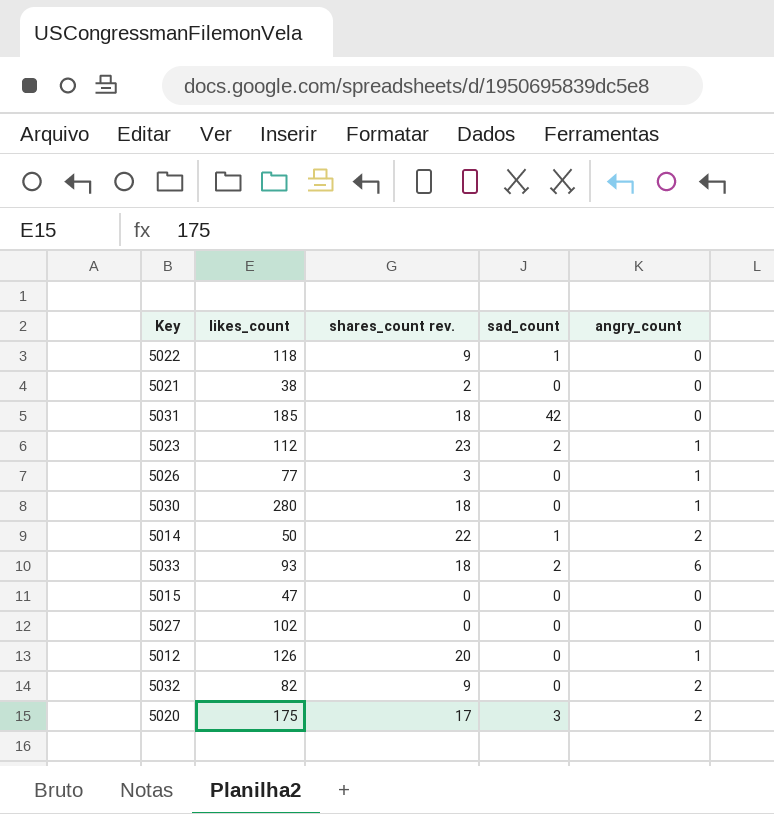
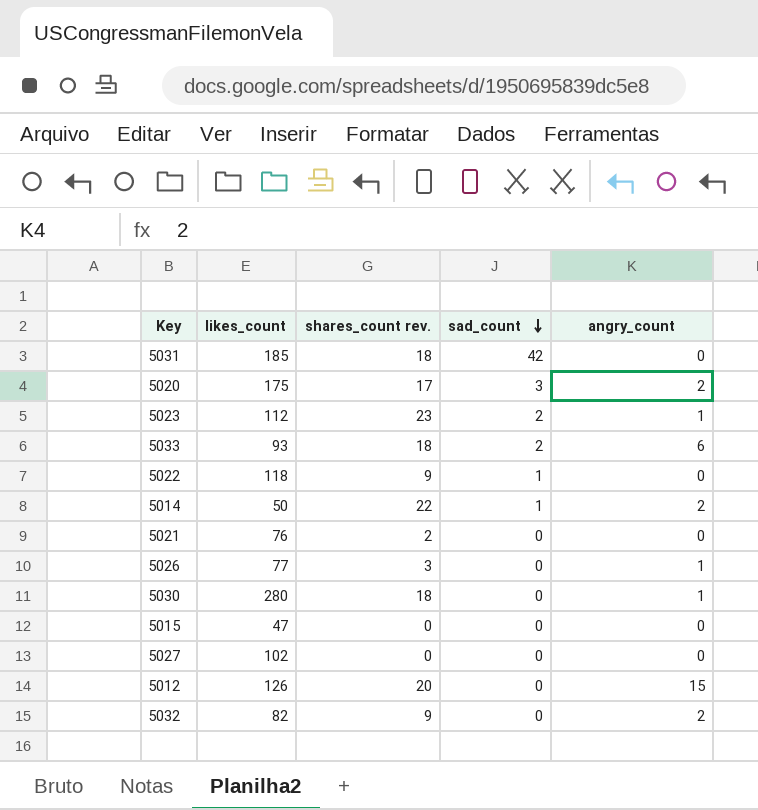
row order: none -> sad_count descending
5021 | likes_count: 38 -> 76
5012 | angry_count: 1 -> 15

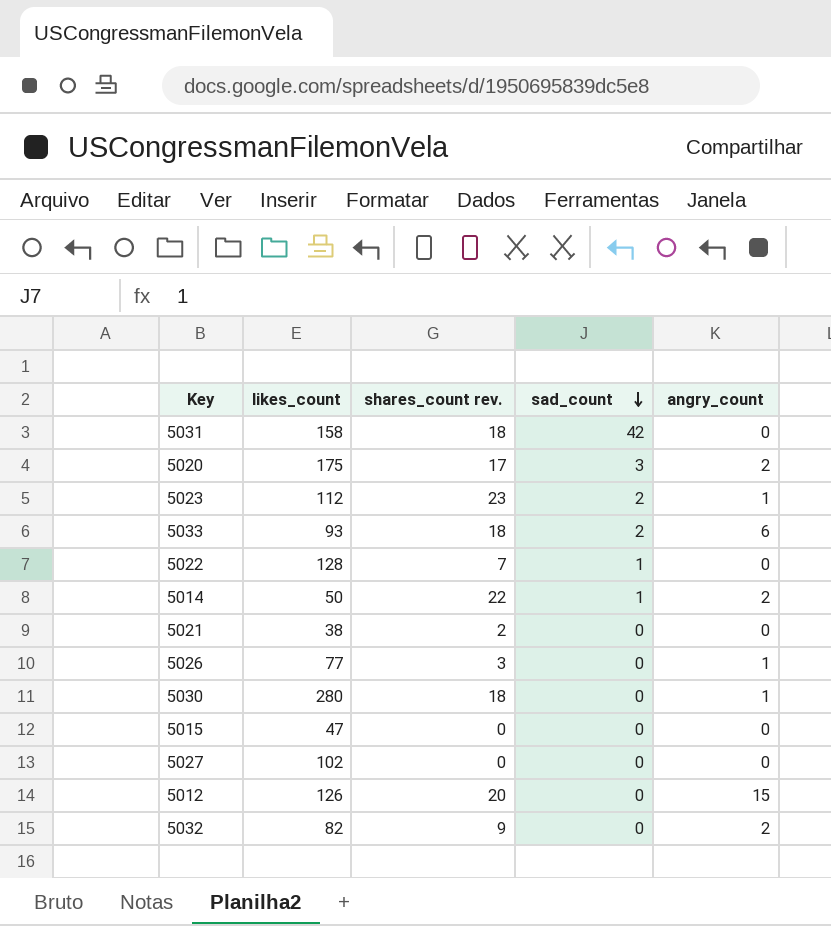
5031 | likes_count: 185 -> 158
5022 | likes_count: 118 -> 128
5022 | shares_count rev.: 9 -> 7
5021 | likes_count: 76 -> 38

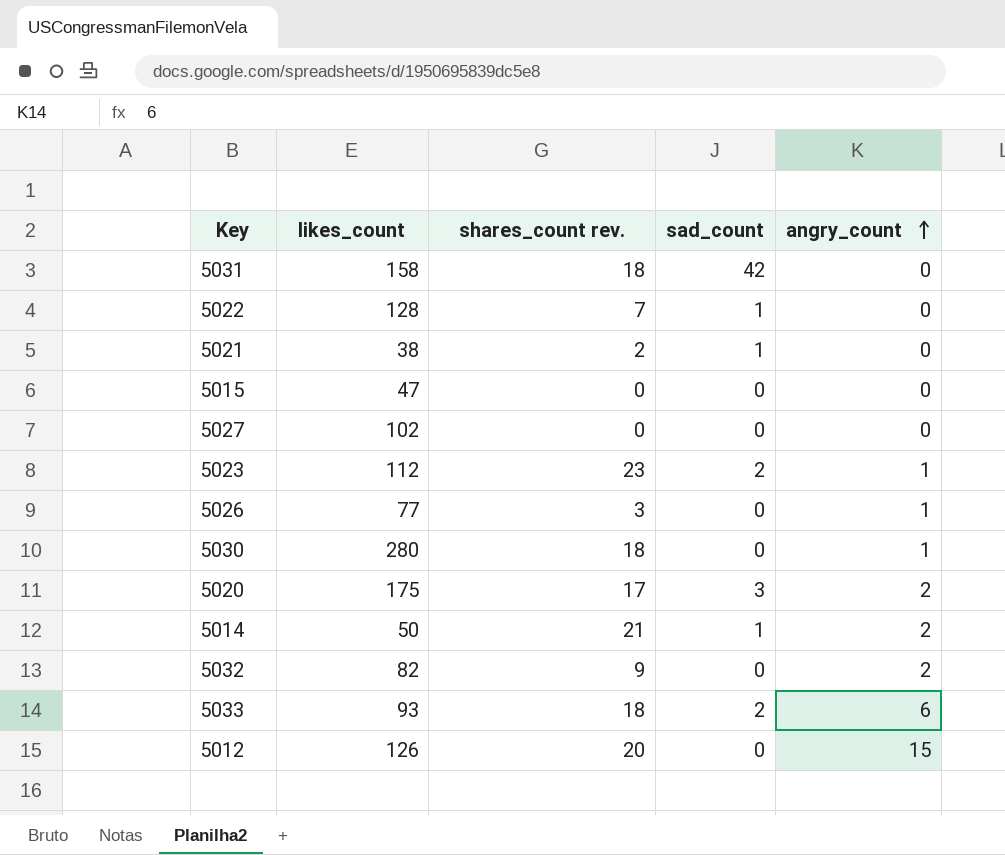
row order: sad_count descending -> angry_count ascending
5021 | sad_count: 0 -> 1
5014 | shares_count rev.: 22 -> 21

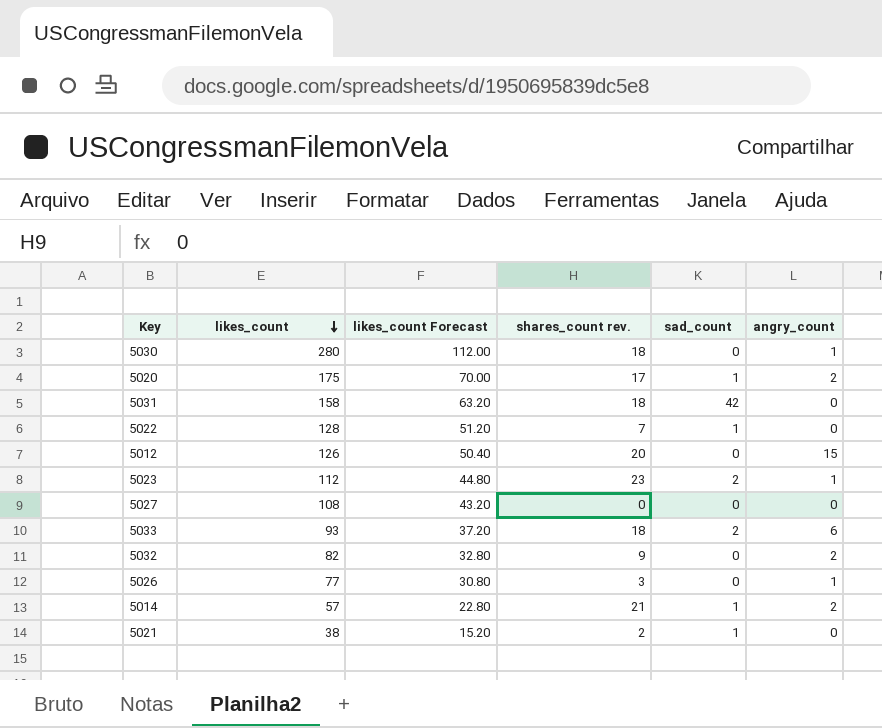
row order: angry_count ascending -> likes_count descending
column likes_count Forecast | formula: none -> [likes_count] * 0.4
row 5015: 47 | 0 | 0 | 0 -> none
5020 | sad_count: 3 -> 1
5027 | likes_count: 102 -> 108
5014 | likes_count: 50 -> 57

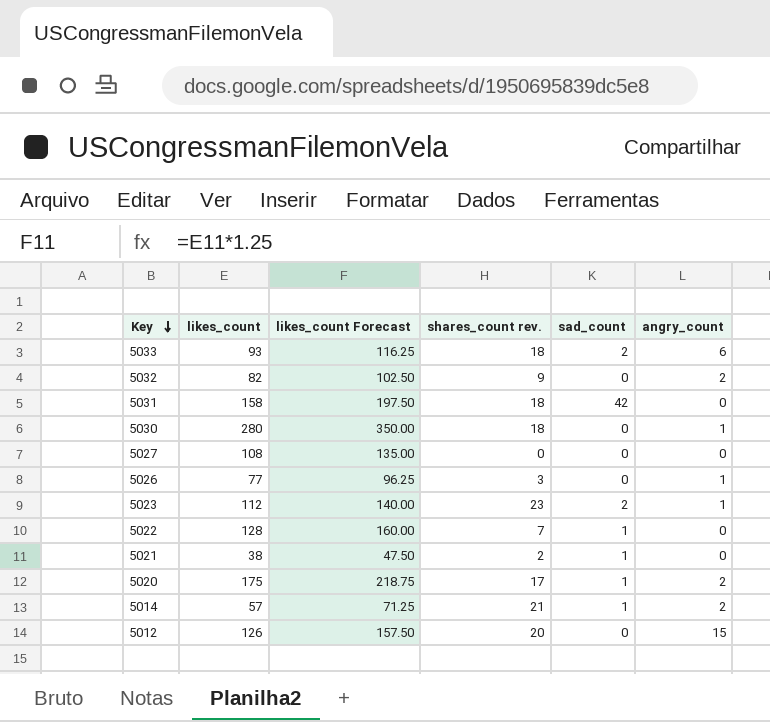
row order: likes_count descending -> Key descending
column likes_count Forecast | formula: [likes_count] * 0.4 -> [likes_count] * 1.25

